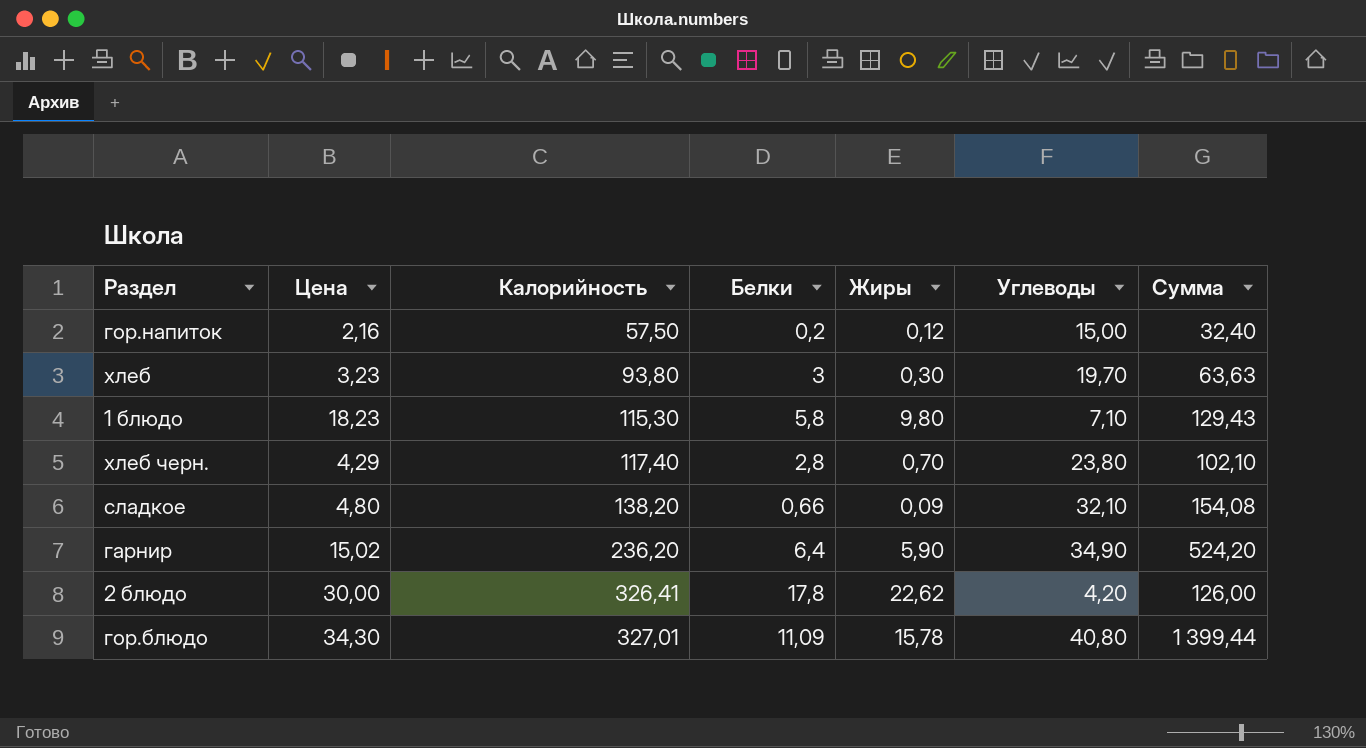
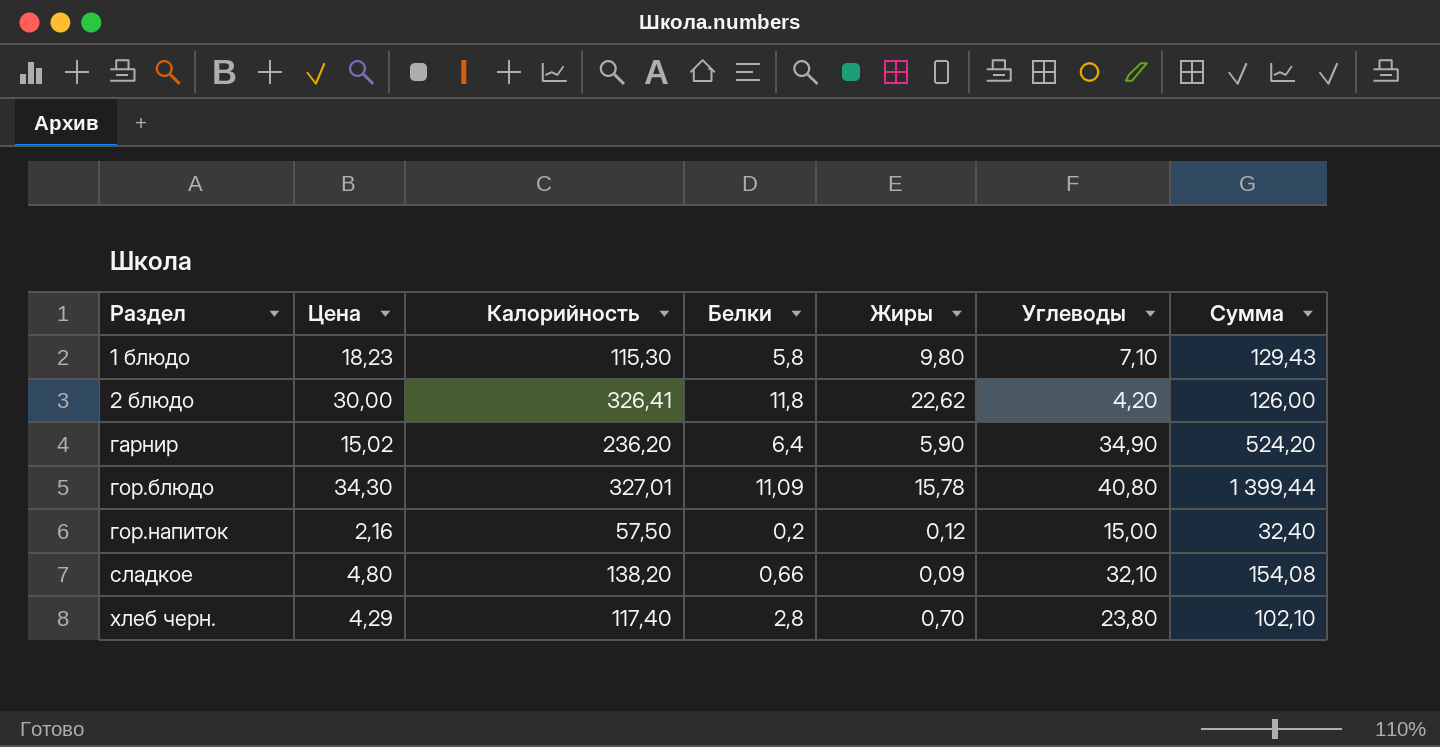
row order: Калорийность ascending -> Раздел ascending
row хлеб: 3,23 | 93,80 | 3 | 0,30 | 19,70 | 63,63 -> none
2 блюдо | Белки: 17,8 -> 11,8

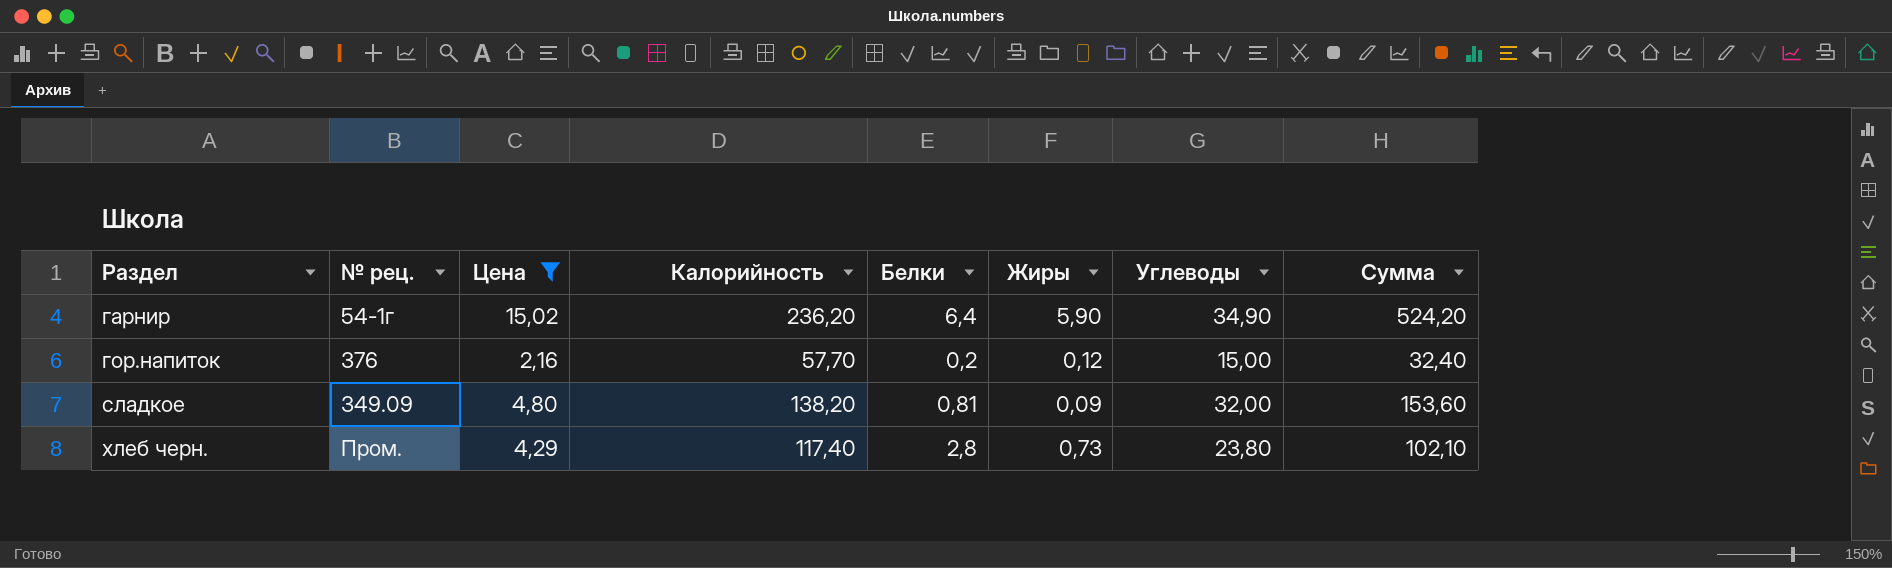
filter: none -> Цена <= 15,02
column № рец. | position: none -> 2
гор.напиток | Калорийность: 57,50 -> 57,70
сладкое | Белки: 0,66 -> 0,81
сладкое | Углеводы: 32,10 -> 32,00
сладкое | Сумма: 154,08 -> 153,60
хлеб черн. | Жиры: 0,70 -> 0,73

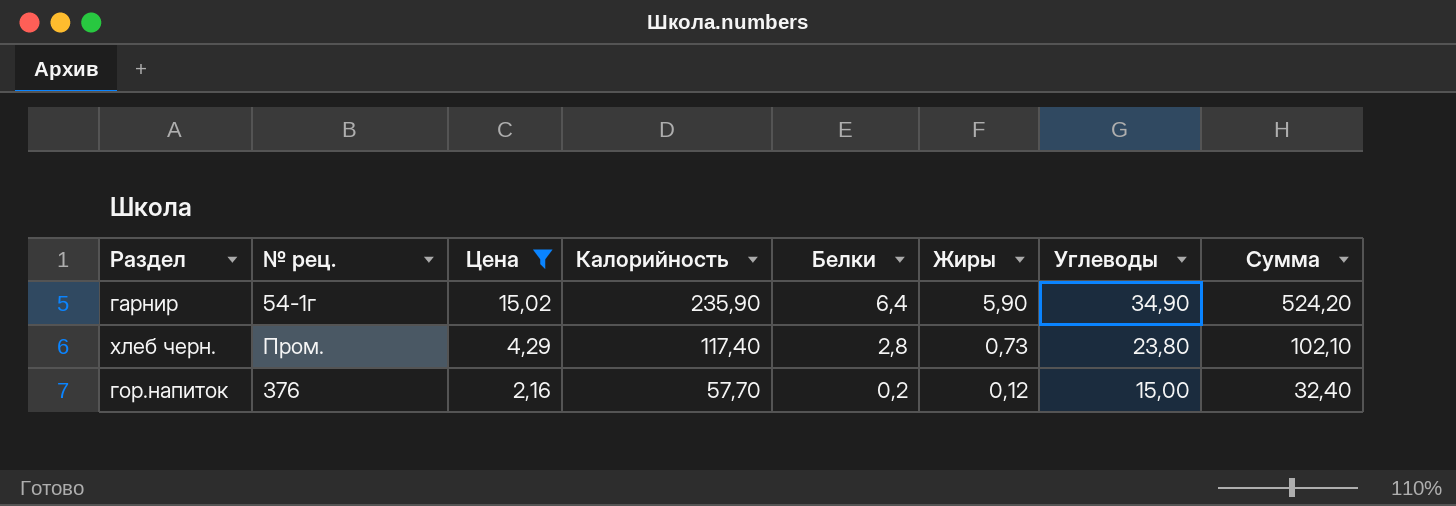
row order: Раздел ascending -> Цена descending
row сладкое: 349.09 | 4,80 | 138,20 | 0,81 | 0,09 | 32,00 | 153,60 -> none
гарнир | Калорийность: 236,20 -> 235,90

